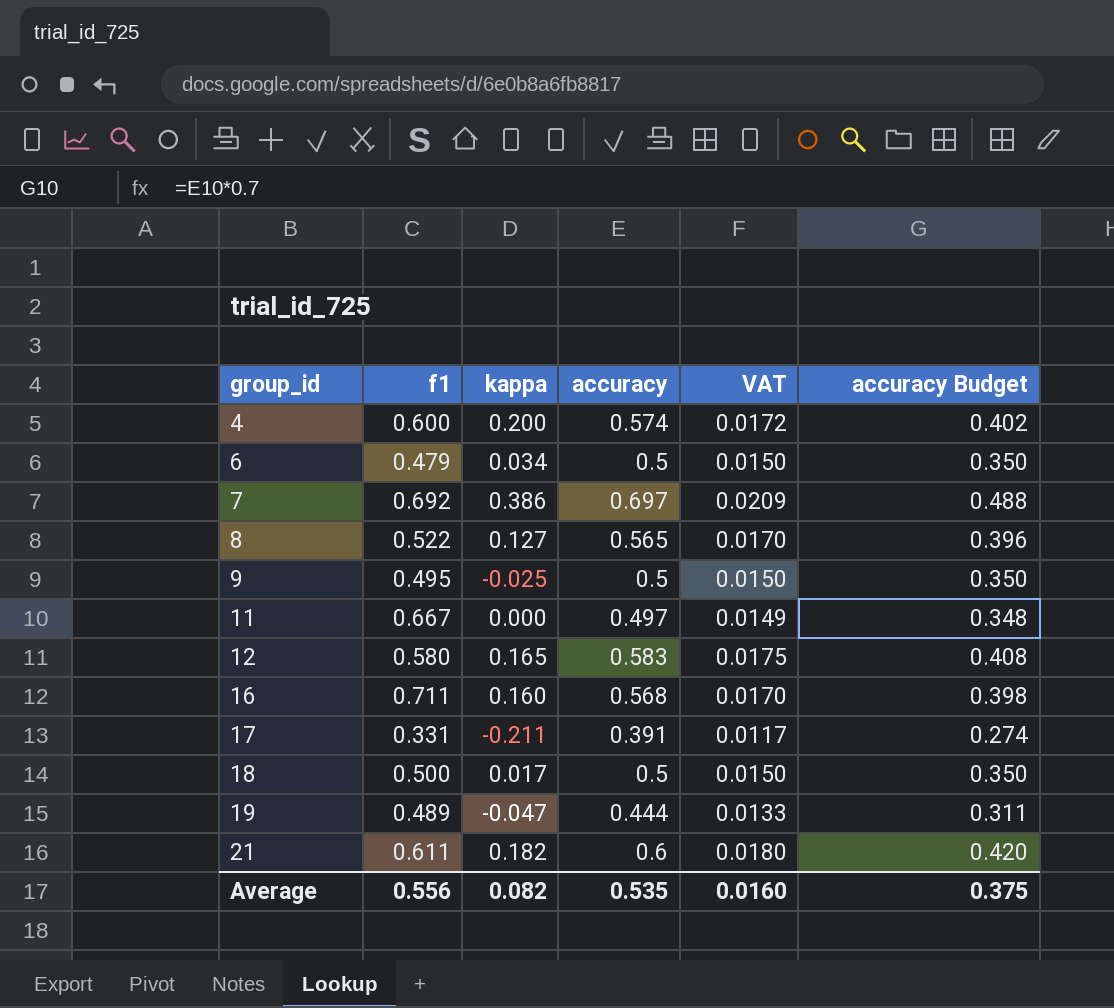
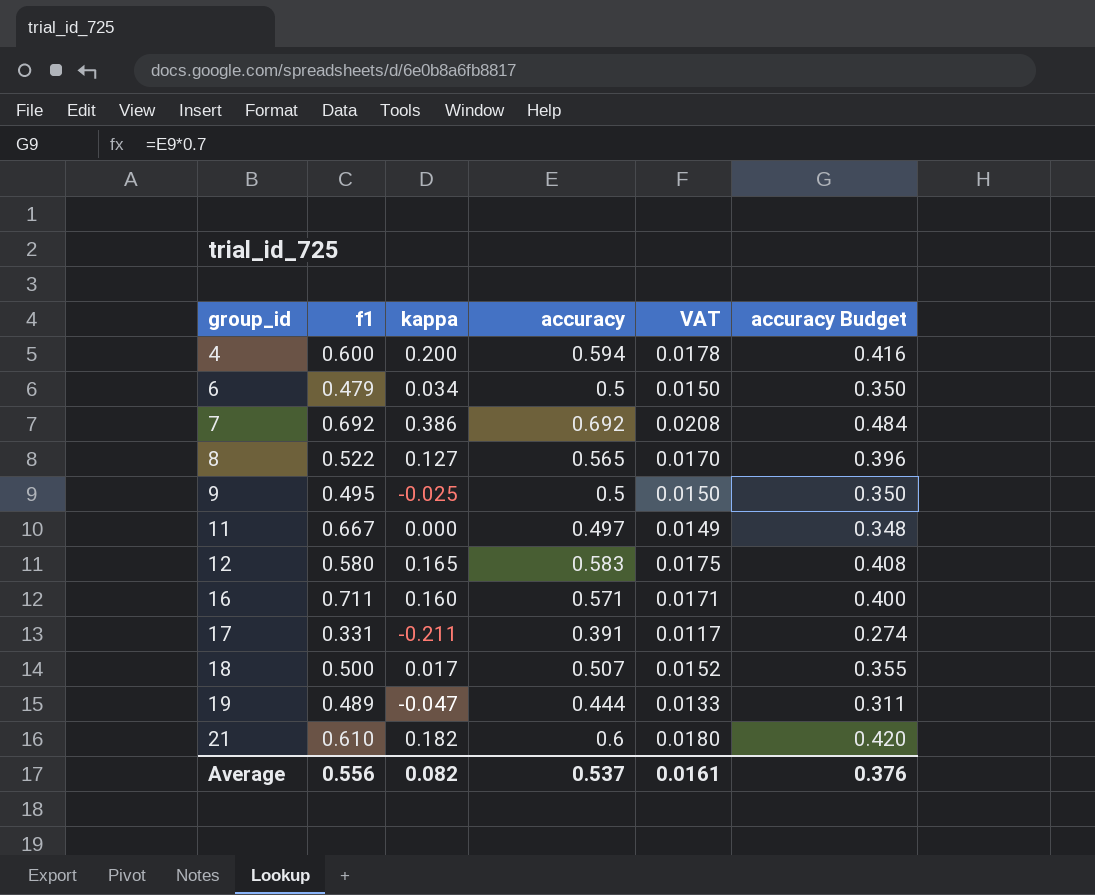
4 | accuracy: 0.574 -> 0.594
4 | VAT: 0.0172 -> 0.0178
4 | accuracy Budget: 0.402 -> 0.416
7 | accuracy: 0.697 -> 0.692
7 | VAT: 0.0209 -> 0.0208
7 | accuracy Budget: 0.488 -> 0.484
16 | accuracy: 0.568 -> 0.571
16 | VAT: 0.0170 -> 0.0171
16 | accuracy Budget: 0.398 -> 0.400
18 | accuracy: 0.5 -> 0.507
18 | VAT: 0.0150 -> 0.0152
18 | accuracy Budget: 0.350 -> 0.355
21 | f1: 0.611 -> 0.610
Average | accuracy: 0.535 -> 0.537
Average | VAT: 0.0160 -> 0.0161
Average | accuracy Budget: 0.375 -> 0.376

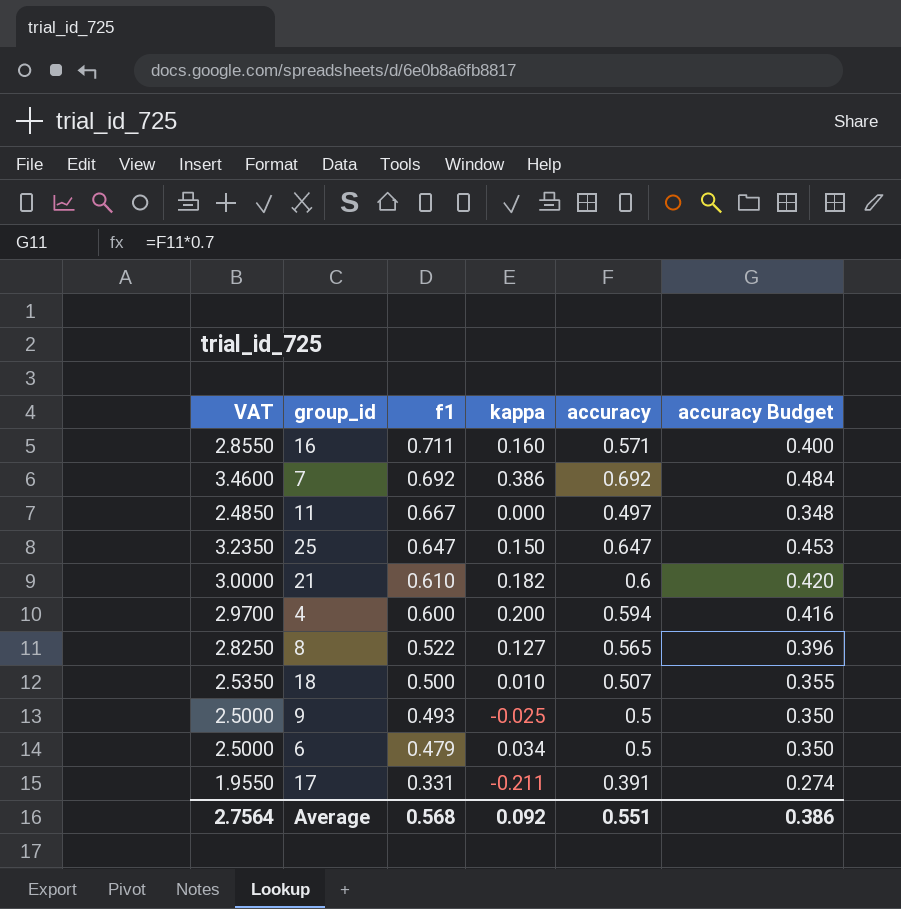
row order: group_id ascending -> f1 descending
column VAT | formula: [accuracy] * 0.03 -> [accuracy] * 5
column VAT | position: 5 -> 1
row 12: 0.580 | 0.165 | 0.583 | 0.0175 | 0.408 -> none
row 19: 0.489 | -0.047 | 0.444 | 0.0133 | 0.311 -> none
row 25: none -> 3.2350 | 0.647 | 0.150 | 0.647 | 0.453
18 | kappa: 0.017 -> 0.010
9 | f1: 0.495 -> 0.493
Average | VAT: 0.0161 -> 2.7564
Average | f1: 0.556 -> 0.568
Average | kappa: 0.082 -> 0.092
Average | accuracy: 0.537 -> 0.551
Average | accuracy Budget: 0.376 -> 0.386

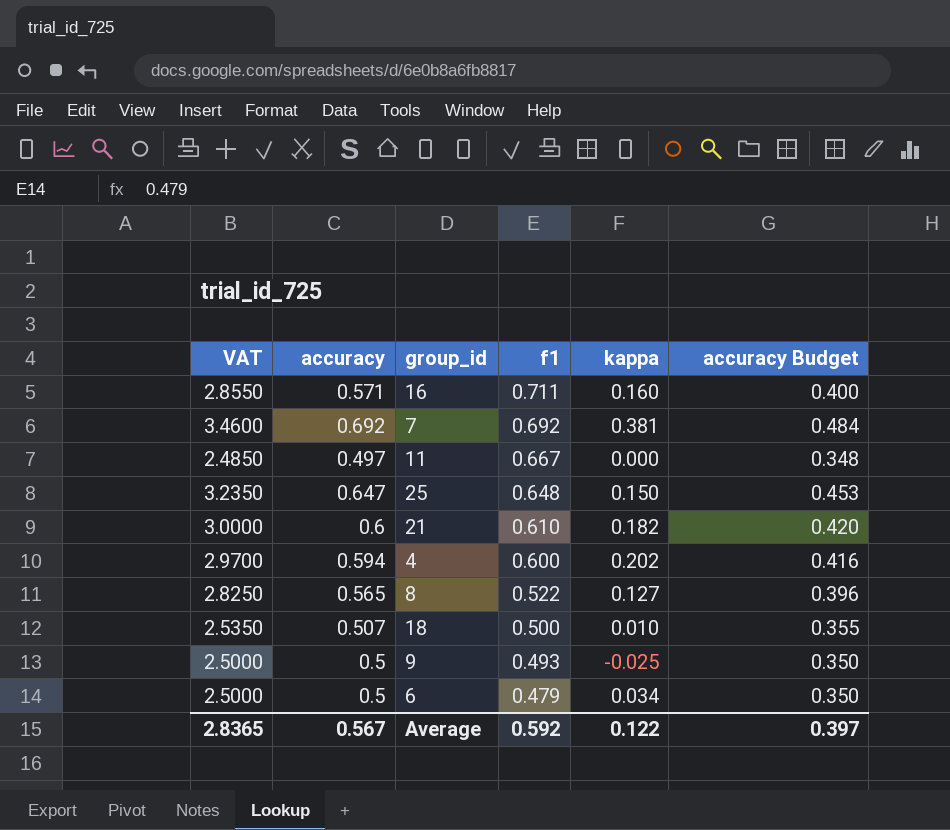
column accuracy | position: 5 -> 2
row 17: 1.9550 | 0.331 | -0.211 | 0.391 | 0.274 -> none
7 | kappa: 0.386 -> 0.381
25 | f1: 0.647 -> 0.648
4 | kappa: 0.200 -> 0.202
Average | VAT: 2.7564 -> 2.8365
Average | accuracy: 0.551 -> 0.567
Average | f1: 0.568 -> 0.592
Average | kappa: 0.092 -> 0.122
Average | accuracy Budget: 0.386 -> 0.397

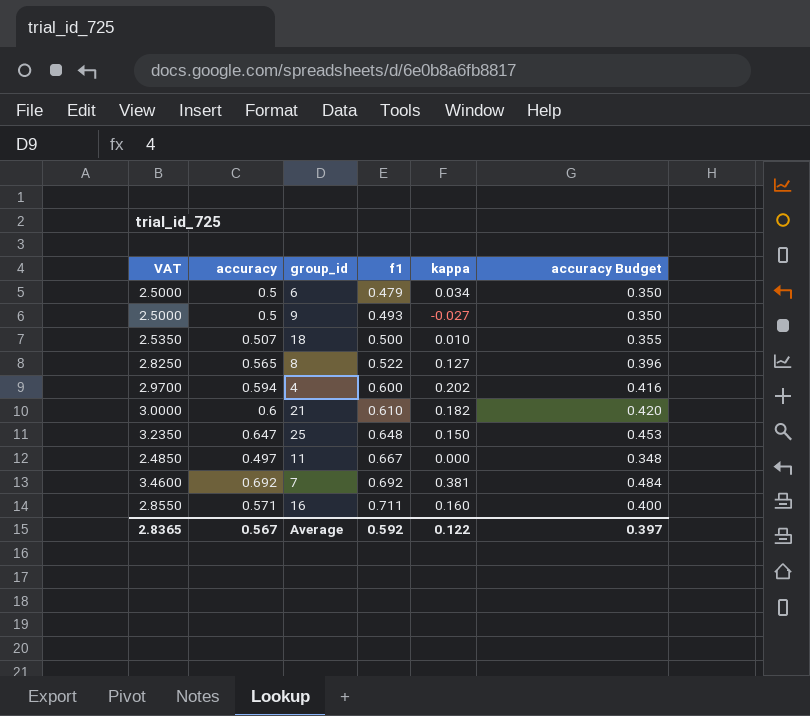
row order: f1 descending -> f1 ascending
9 | kappa: -0.025 -> -0.027

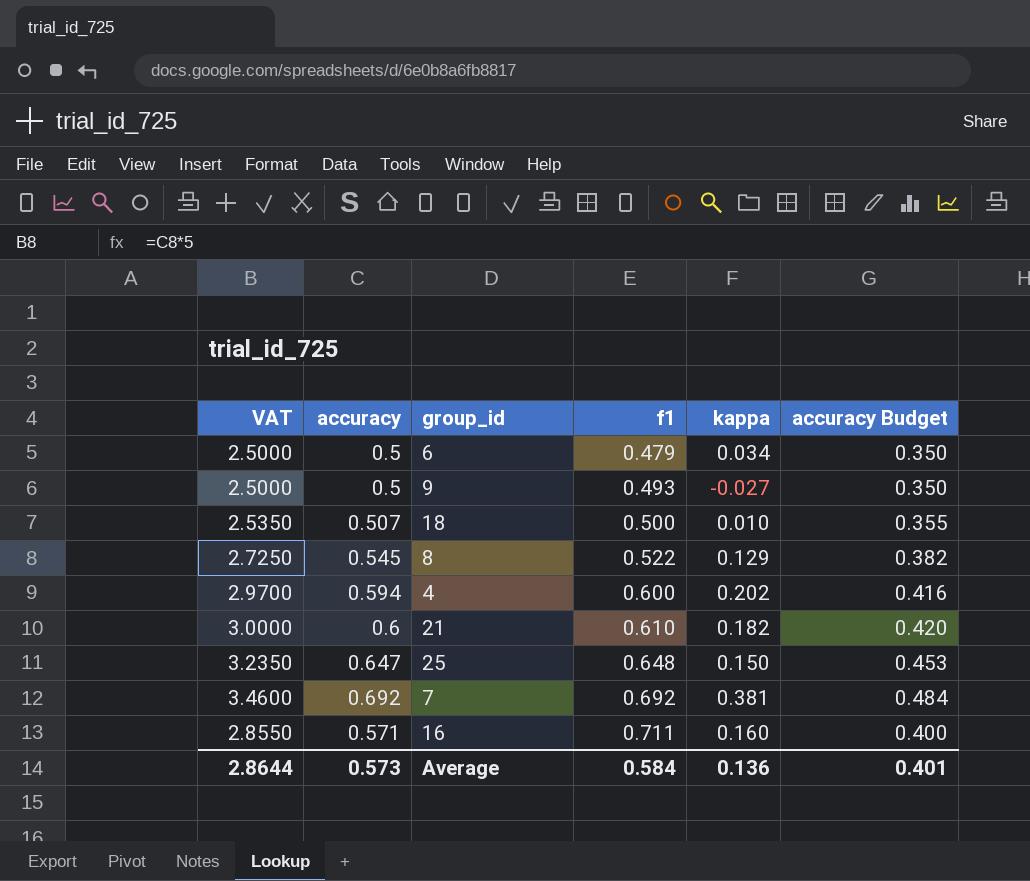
row 11: 2.4850 | 0.497 | 0.667 | 0.000 | 0.348 -> none
8 | VAT: 2.8250 -> 2.7250
8 | accuracy: 0.565 -> 0.545
8 | kappa: 0.127 -> 0.129
8 | accuracy Budget: 0.396 -> 0.382
Average | VAT: 2.8365 -> 2.8644
Average | accuracy: 0.567 -> 0.573
Average | f1: 0.592 -> 0.584
Average | kappa: 0.122 -> 0.136
Average | accuracy Budget: 0.397 -> 0.401

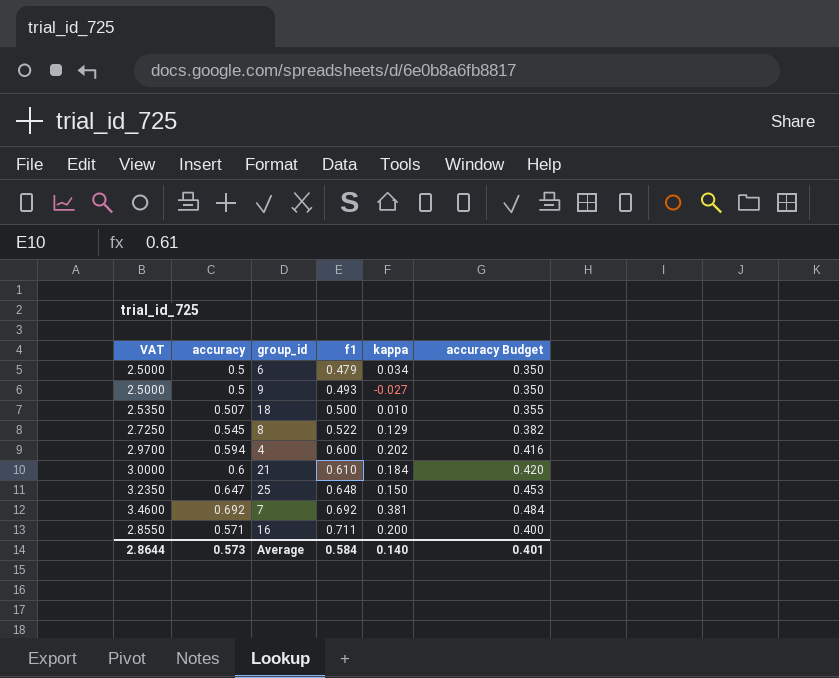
21 | kappa: 0.182 -> 0.184
16 | kappa: 0.160 -> 0.200
Average | kappa: 0.136 -> 0.140

